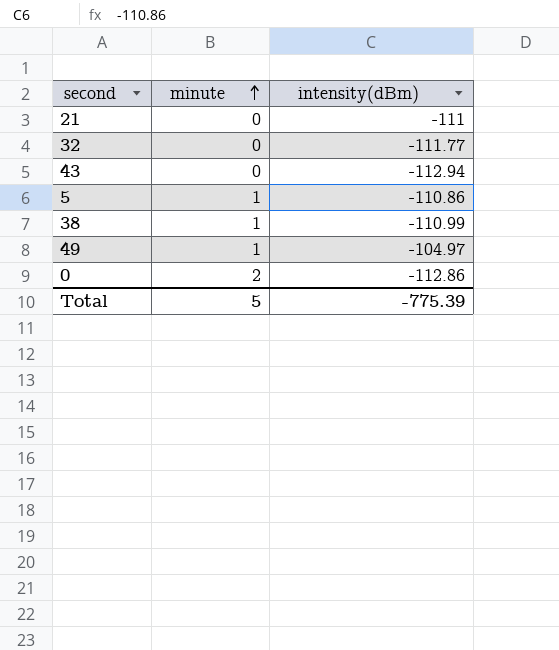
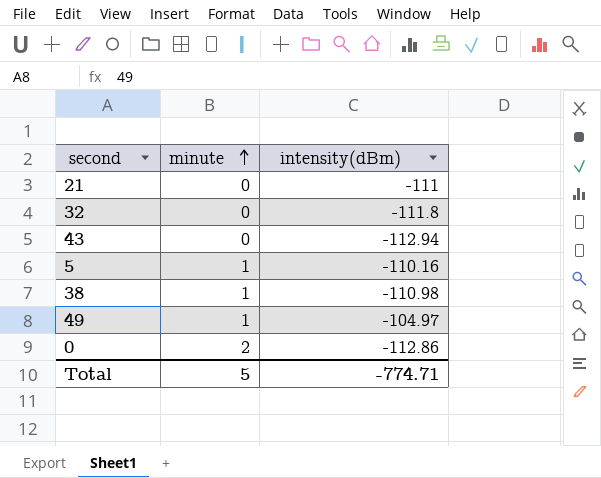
32 | intensity(dBm): -111.77 -> -111.8
5 | intensity(dBm): -110.86 -> -110.16
38 | intensity(dBm): -110.99 -> -110.98
Total | intensity(dBm): -775.39 -> -774.71

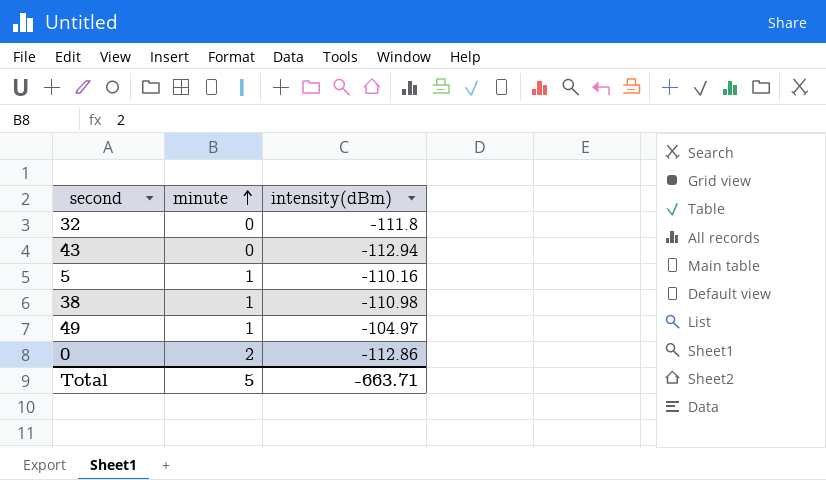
row 21: 0 | -111 -> none
Total | intensity(dBm): -774.71 -> -663.71

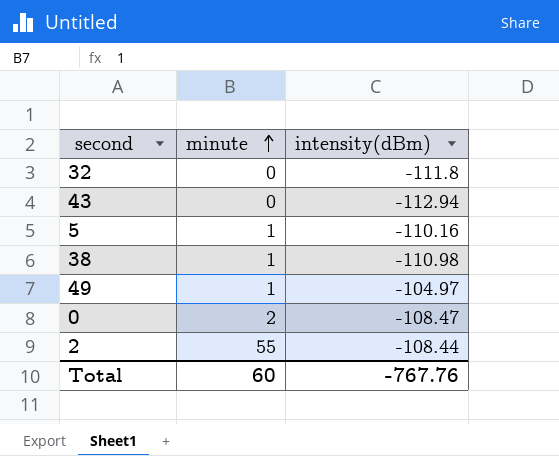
0 | intensity(dBm): -112.86 -> -108.47
row 2: none -> 55 | -108.44
Total | minute: 5 -> 60
Total | intensity(dBm): -663.71 -> -767.76

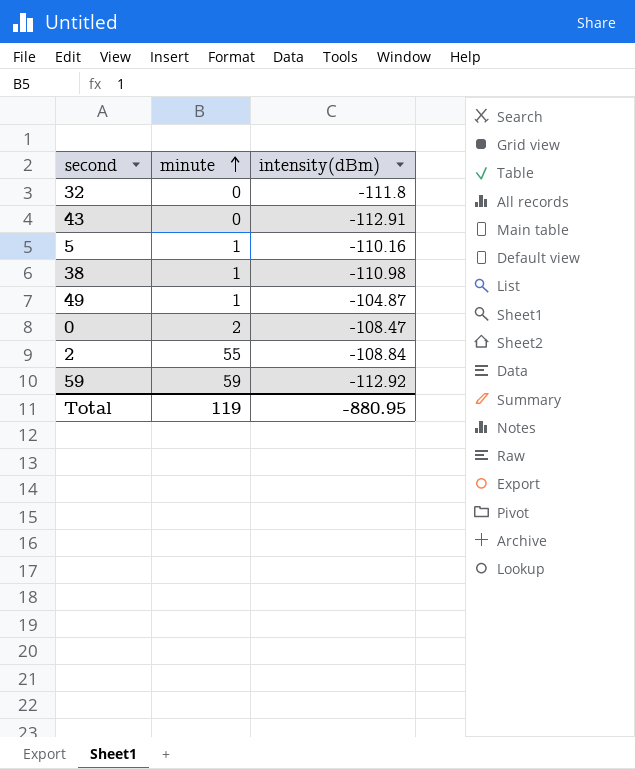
43 | intensity(dBm): -112.94 -> -112.91
49 | intensity(dBm): -104.97 -> -104.87
2 | intensity(dBm): -108.44 -> -108.84
row 59: none -> 59 | -112.92
Total | minute: 60 -> 119
Total | intensity(dBm): -767.76 -> -880.95

